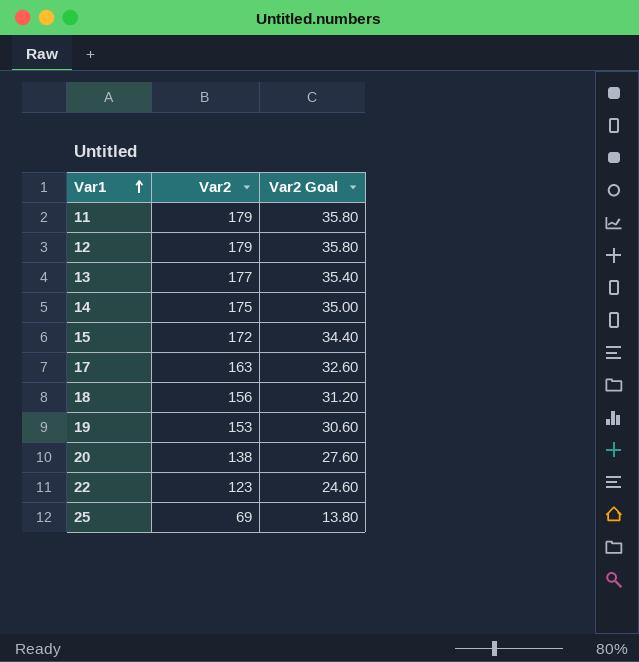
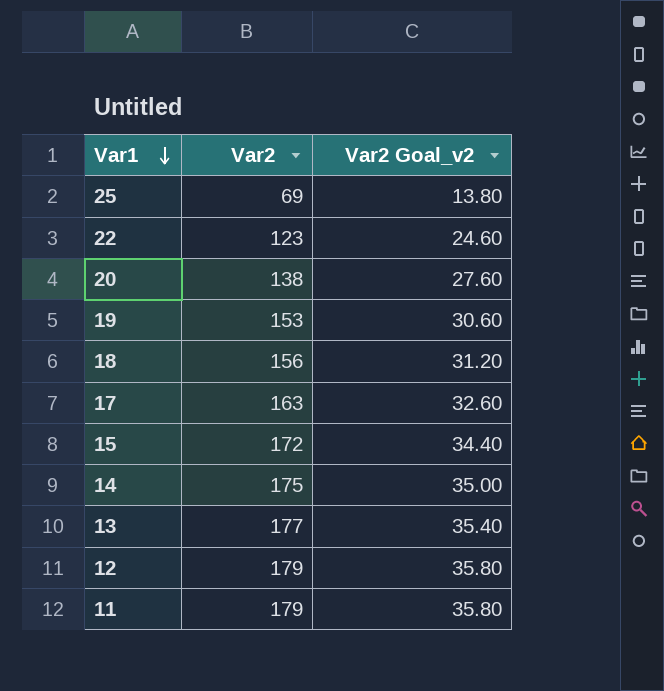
row order: Var1 ascending -> Var1 descending
column name: Var2 Goal -> Var2 Goal_v2

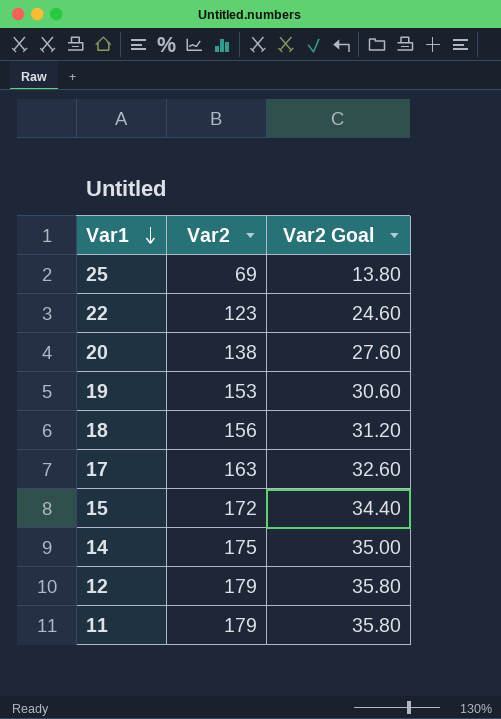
column name: Var2 Goal_v2 -> Var2 Goal
row 13: 177 | 35.40 -> none

